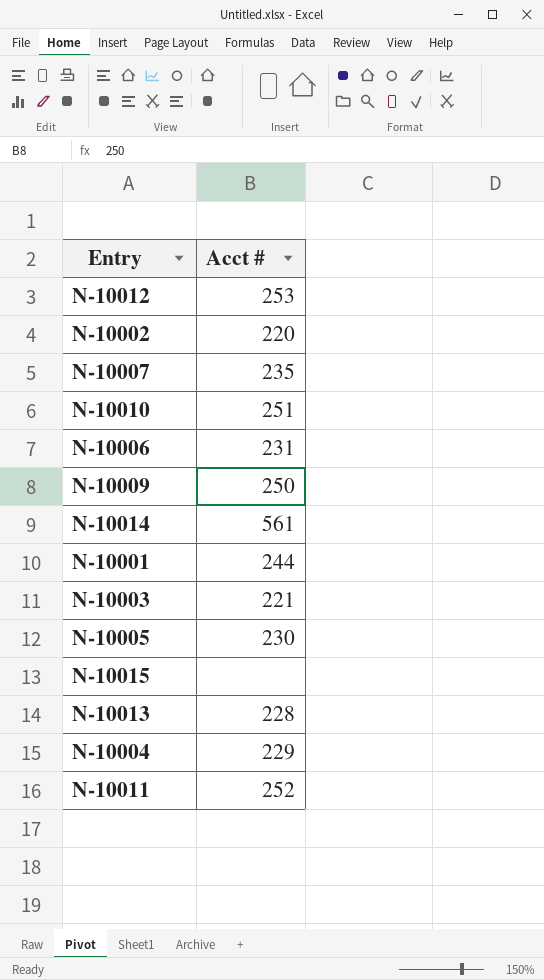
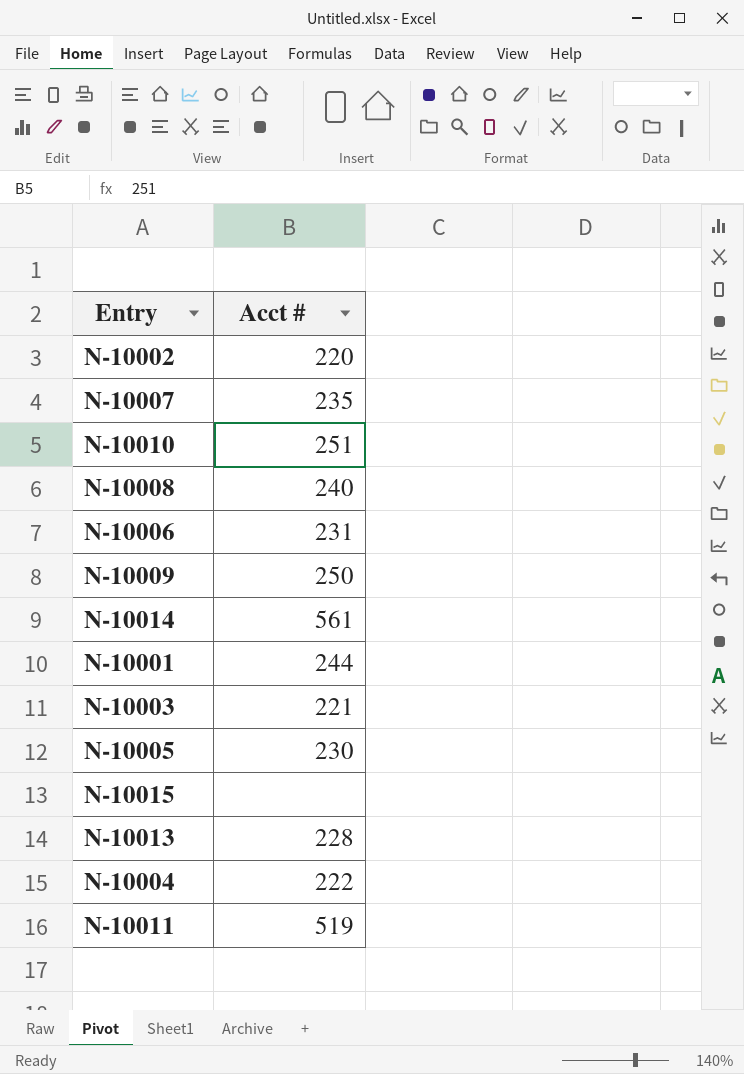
row N-10012: 253 -> none
row N-10008: none -> 240
N-10004 | Acct #: 229 -> 222
N-10011 | Acct #: 252 -> 519

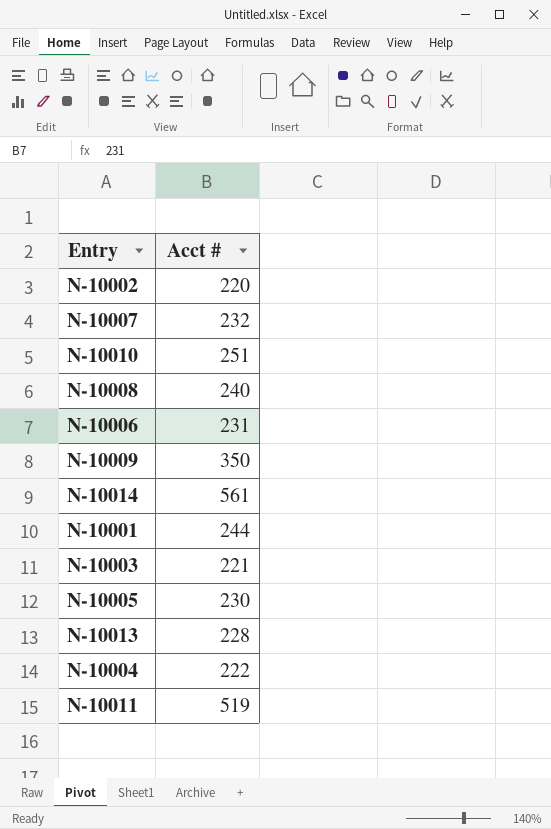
row N-10015: none -> none
N-10007 | Acct #: 235 -> 232
N-10009 | Acct #: 250 -> 350

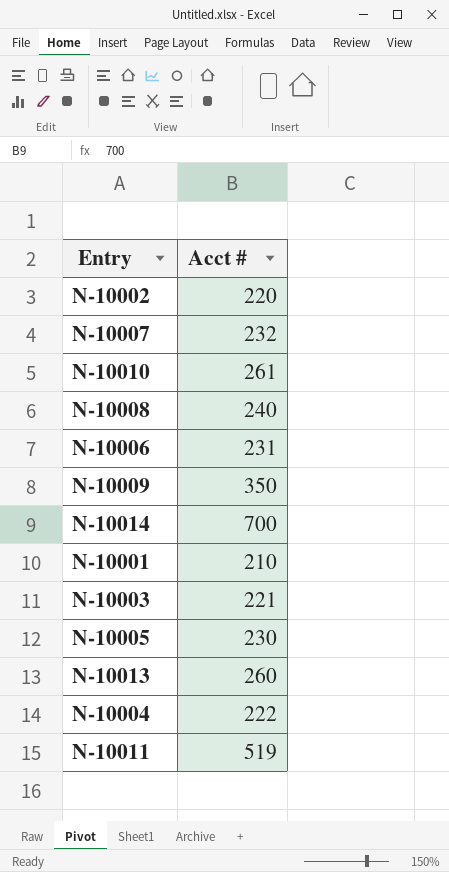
N-10010 | Acct #: 251 -> 261
N-10014 | Acct #: 561 -> 700
N-10001 | Acct #: 244 -> 210
N-10013 | Acct #: 228 -> 260

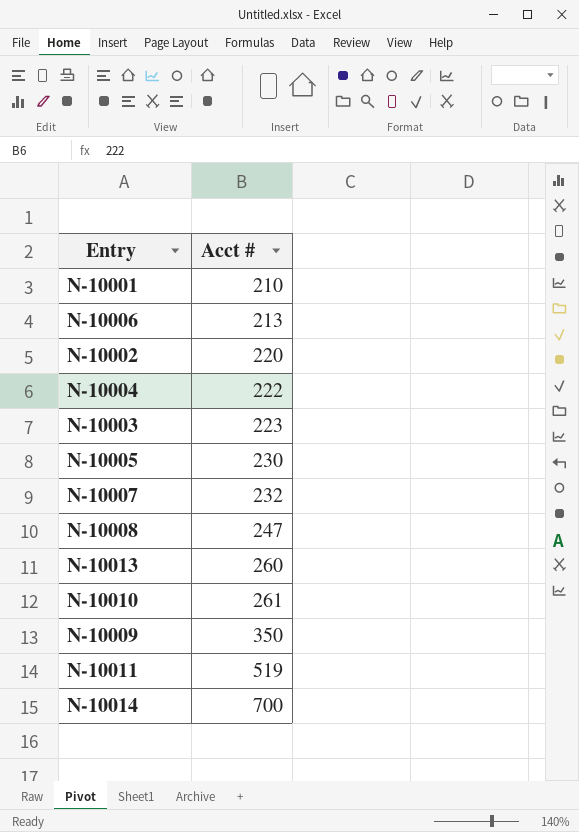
row order: none -> Acct # ascending
N-10006 | Acct #: 231 -> 213
N-10003 | Acct #: 221 -> 223
N-10008 | Acct #: 240 -> 247

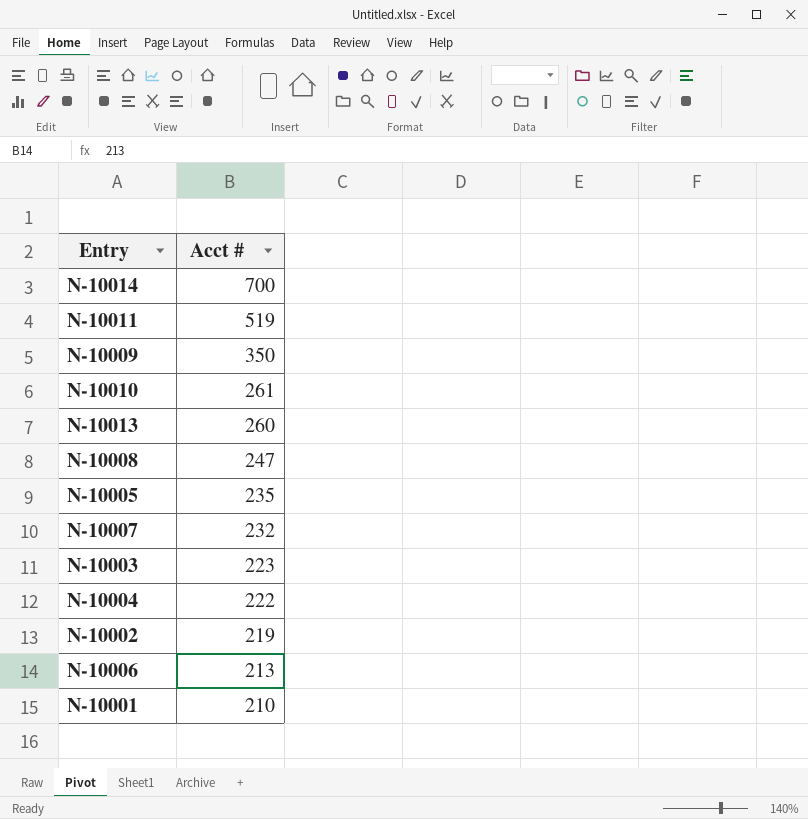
row order: Acct # ascending -> Acct # descending
N-10005 | Acct #: 230 -> 235
N-10002 | Acct #: 220 -> 219

